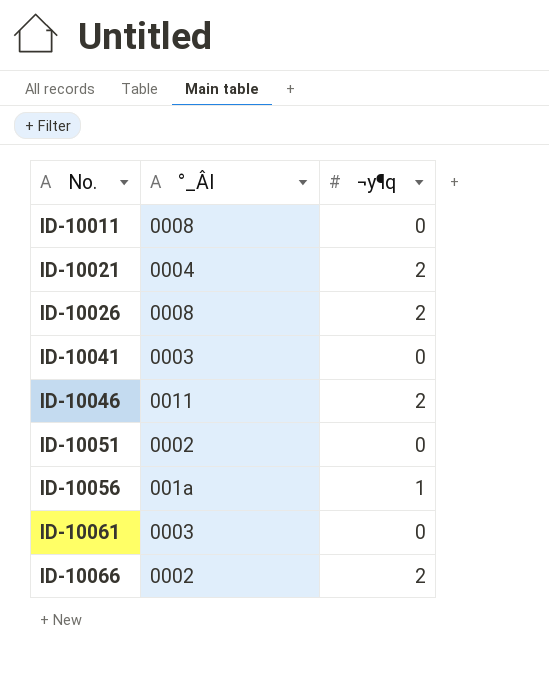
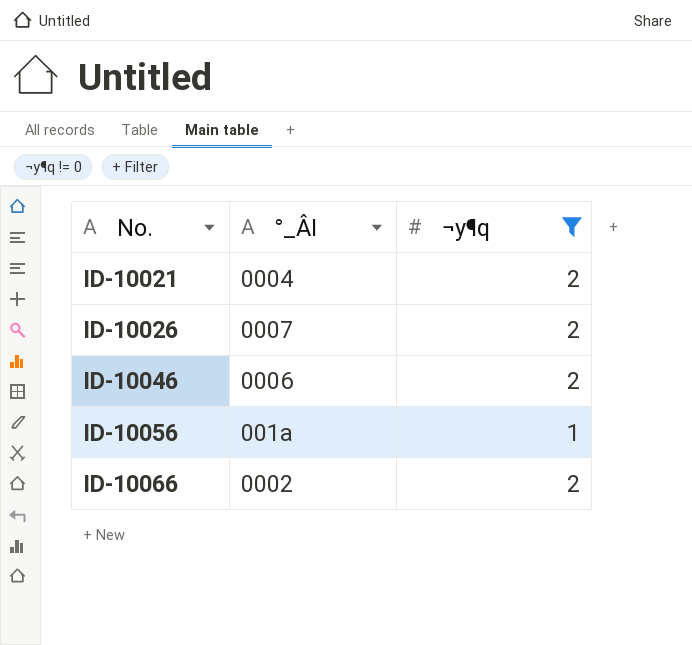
filter: none -> ¬y¶q != 0
ID-10026 | °_ÂI: 0008 -> 0007
ID-10046 | °_ÂI: 0011 -> 0006

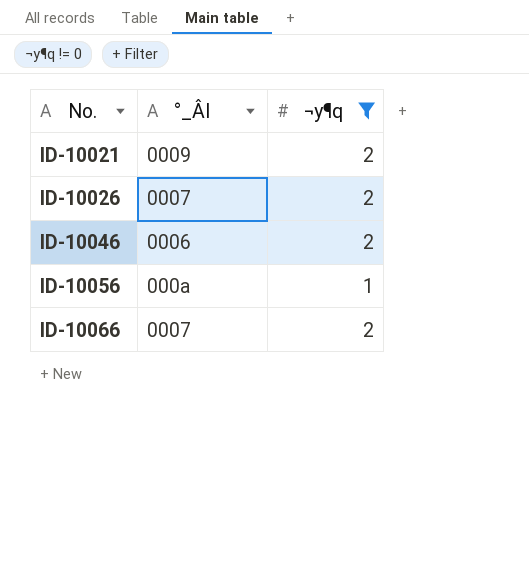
ID-10021 | °_ÂI: 0004 -> 0009
ID-10056 | °_ÂI: 001a -> 000a
ID-10066 | °_ÂI: 0002 -> 0007

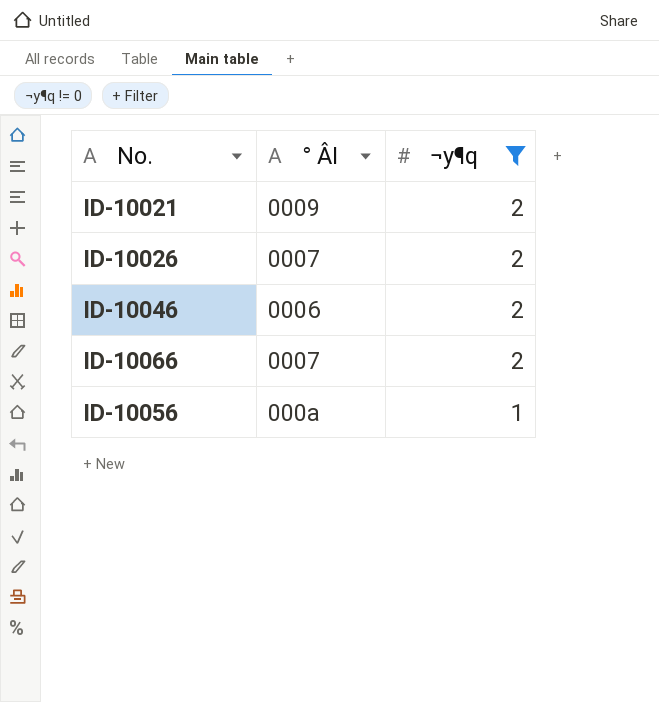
row order: No. ascending -> ¬y¶q descending
column name: °_ÂI -> ° ÂI

